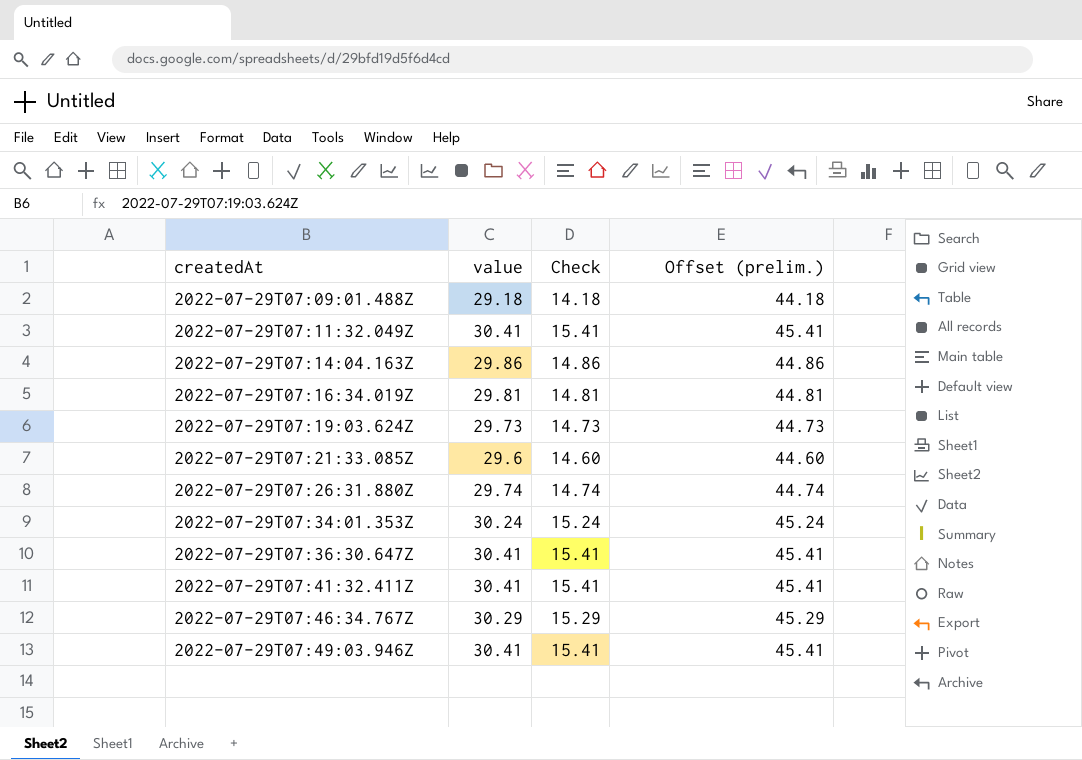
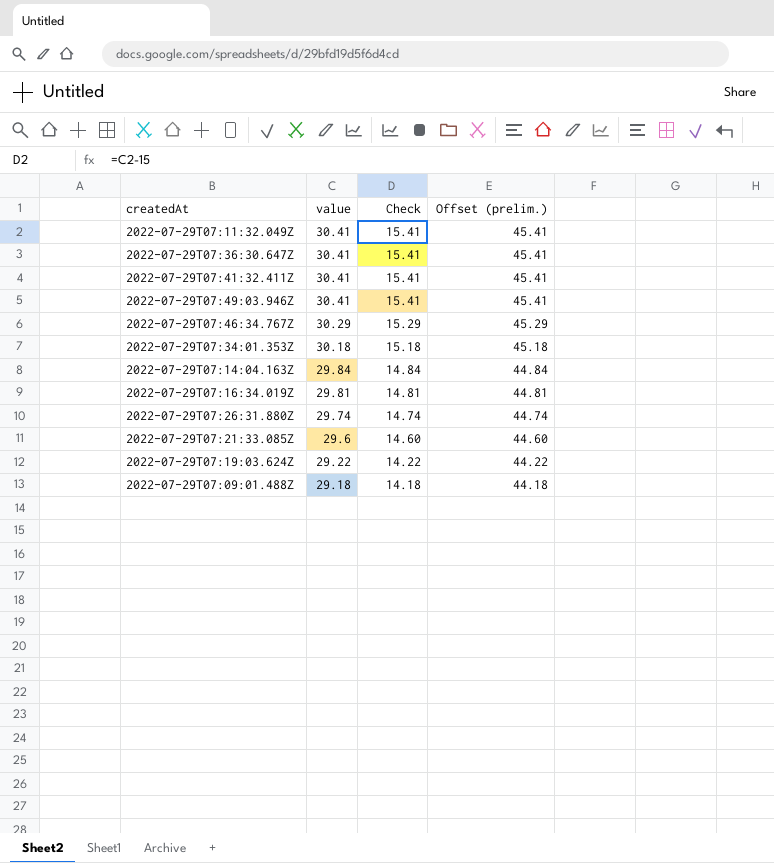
row order: createdAt ascending -> value descending
2022-07-29T07:34:01.353Z | value: 30.24 -> 30.18
2022-07-29T07:34:01.353Z | Check: 15.24 -> 15.18
2022-07-29T07:34:01.353Z | Offset (prelim.): 45.24 -> 45.18
2022-07-29T07:14:04.163Z | value: 29.86 -> 29.84
2022-07-29T07:14:04.163Z | Check: 14.86 -> 14.84
2022-07-29T07:14:04.163Z | Offset (prelim.): 44.86 -> 44.84
2022-07-29T07:19:03.624Z | value: 29.73 -> 29.22
2022-07-29T07:19:03.624Z | Check: 14.73 -> 14.22
2022-07-29T07:19:03.624Z | Offset (prelim.): 44.73 -> 44.22

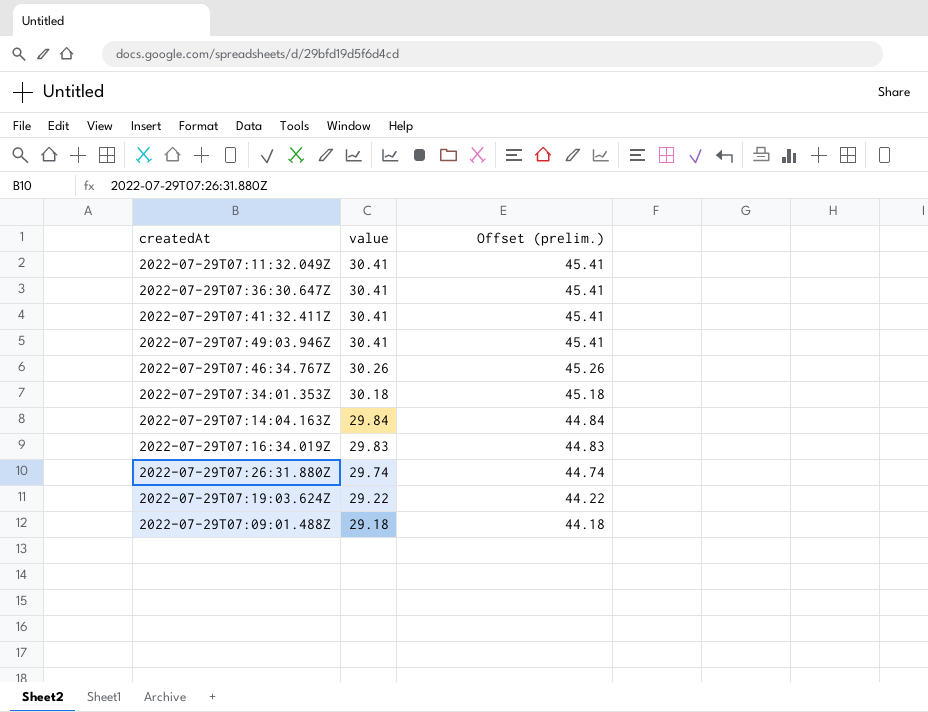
column Check | formula: [value] - 15 -> none
row 2022-07-29T07:21:33.085Z: 29.6 | 14.60 | 44.60 -> none
2022-07-29T07:46:34.767Z | value: 30.29 -> 30.26
2022-07-29T07:46:34.767Z | Offset (prelim.): 45.29 -> 45.26
2022-07-29T07:16:34.019Z | value: 29.81 -> 29.83
2022-07-29T07:16:34.019Z | Offset (prelim.): 44.81 -> 44.83

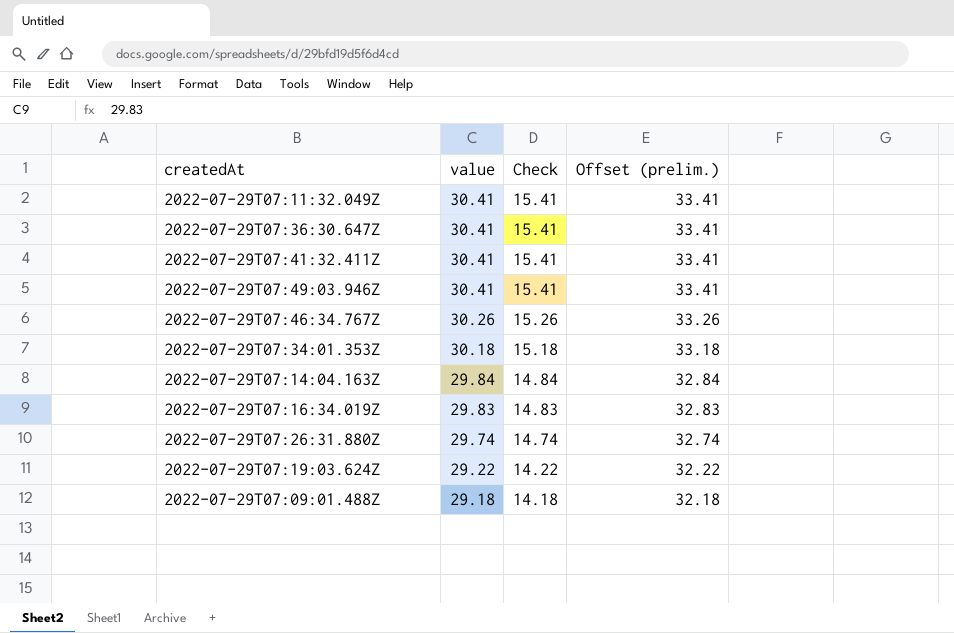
column Check | formula: none -> [value] - 15
column Offset (prelim.) | formula: [value] + 15 -> [value] + 3

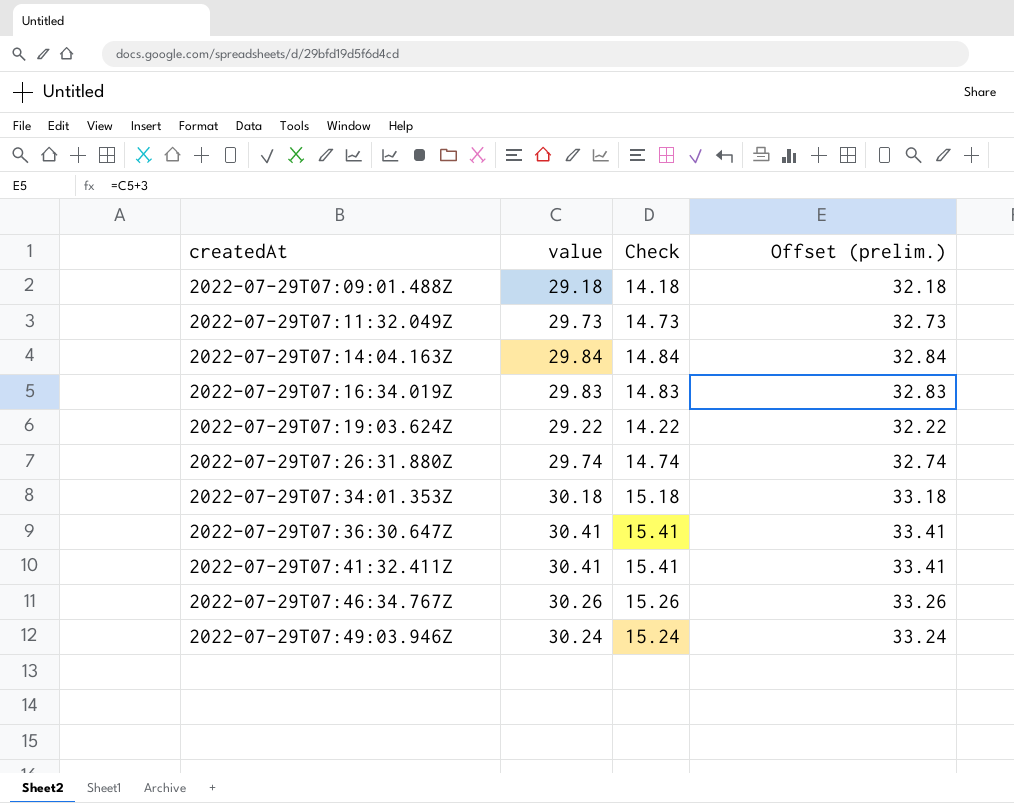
row order: value descending -> createdAt ascending
2022-07-29T07:11:32.049Z | value: 30.41 -> 29.73
2022-07-29T07:11:32.049Z | Check: 15.41 -> 14.73
2022-07-29T07:11:32.049Z | Offset (prelim.): 33.41 -> 32.73
2022-07-29T07:49:03.946Z | value: 30.41 -> 30.24
2022-07-29T07:49:03.946Z | Check: 15.41 -> 15.24
2022-07-29T07:49:03.946Z | Offset (prelim.): 33.41 -> 33.24

